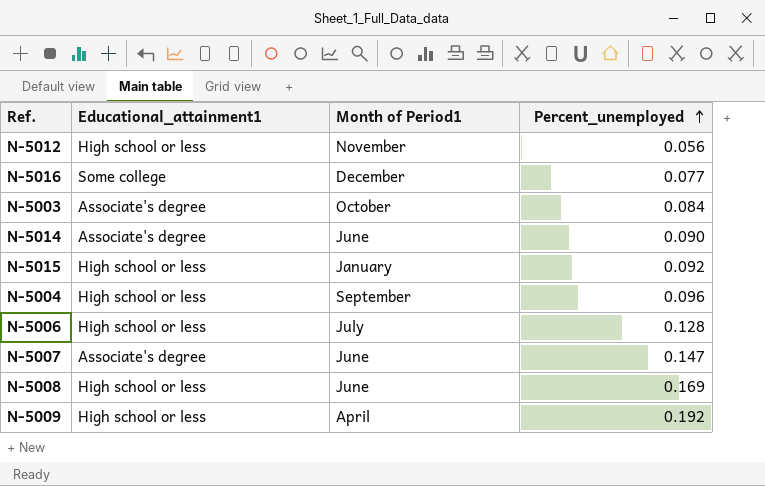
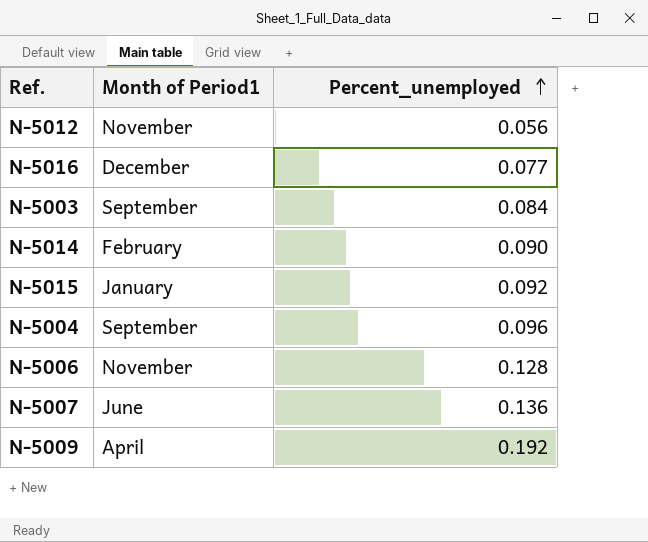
column Educational_attainment1 | position: 2 -> none
row N-5008: High school or less | June | 0.169 -> none
N-5003 | Month of Period1: October -> September
N-5014 | Month of Period1: June -> February
N-5006 | Month of Period1: July -> November
N-5007 | Percent_unemployed: 0.147 -> 0.136

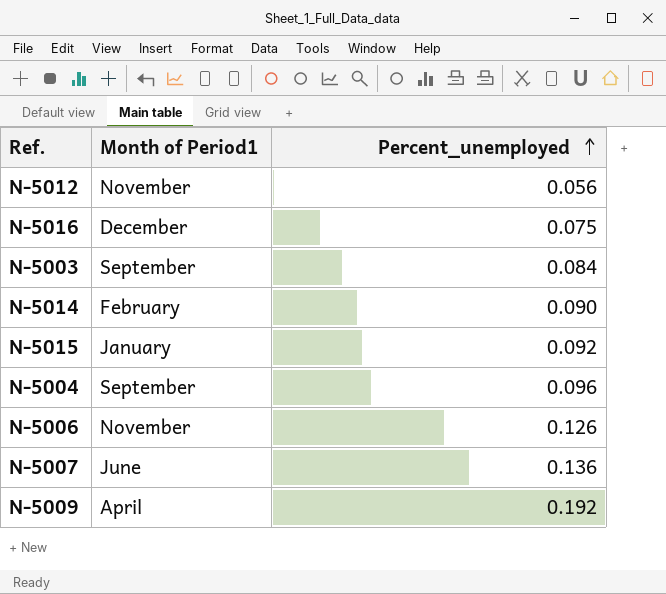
N-5016 | Percent_unemployed: 0.077 -> 0.075
N-5006 | Percent_unemployed: 0.128 -> 0.126

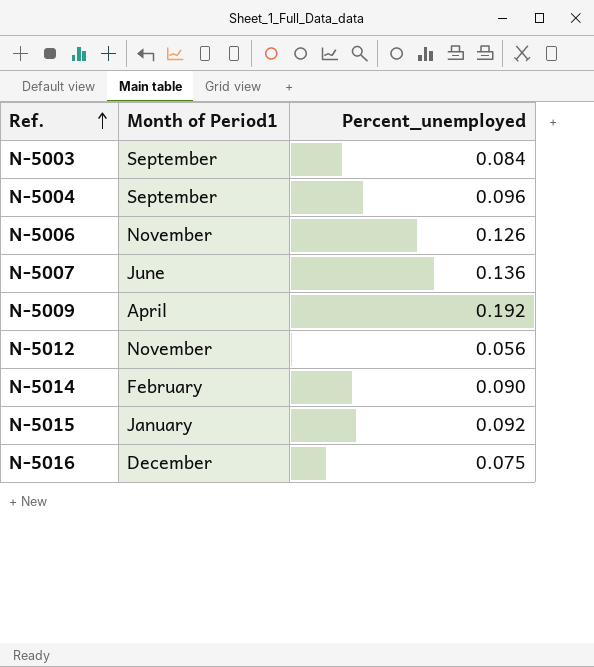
row order: Percent_unemployed ascending -> Ref. ascending

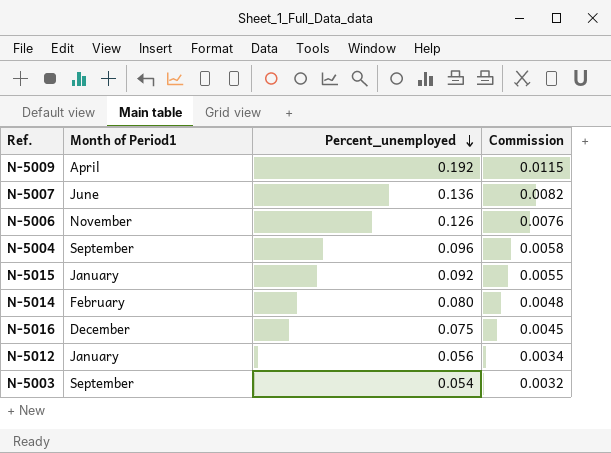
row order: Ref. ascending -> Percent_unemployed descending
column Commission | formula: none -> [Percent_unemployed] * 0.06
N-5014 | Percent_unemployed: 0.090 -> 0.080
N-5012 | Month of Period1: November -> January
N-5003 | Percent_unemployed: 0.084 -> 0.054

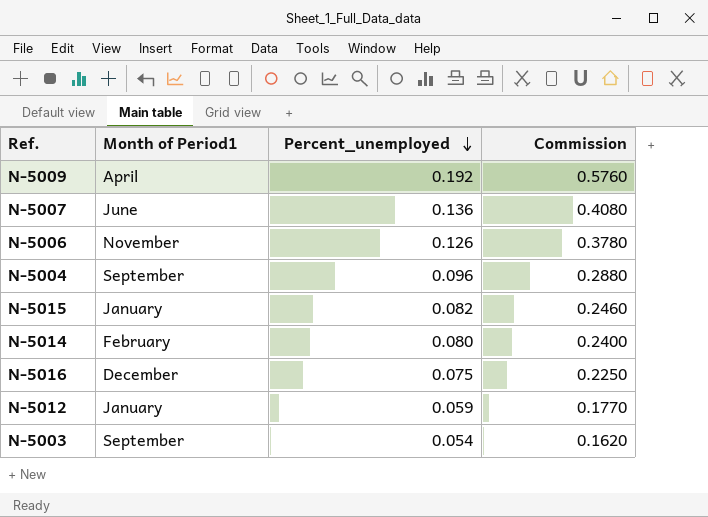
column Commission | formula: [Percent_unemployed] * 0.06 -> [Percent_unemployed] * 3
N-5015 | Percent_unemployed: 0.092 -> 0.082
N-5012 | Percent_unemployed: 0.056 -> 0.059

